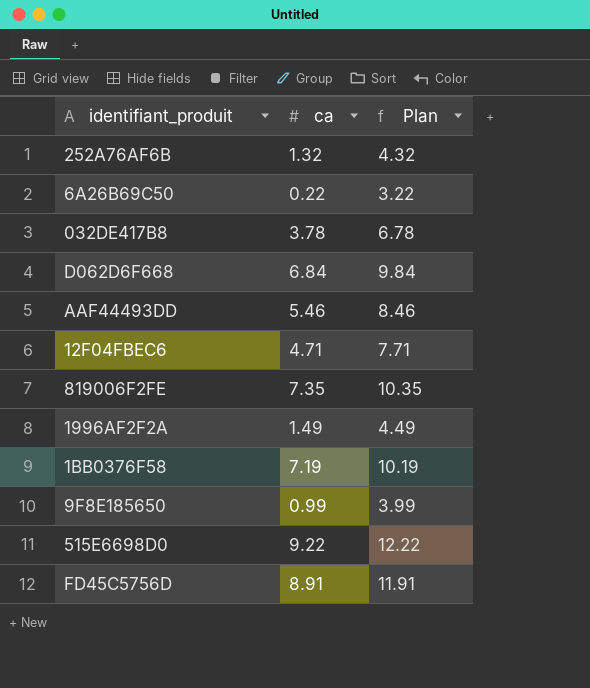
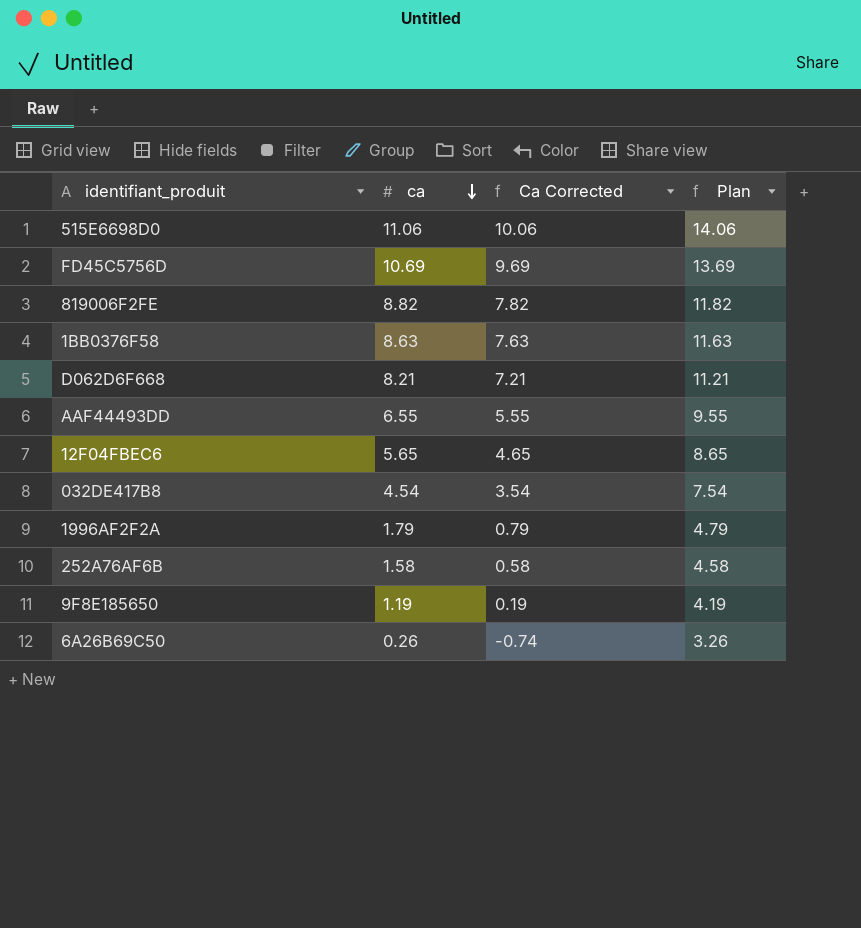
row order: none -> ca descending
column Ca Corrected | formula: none -> [ca] - 1
515E6698D0 | ca: 9.22 -> 11.06
515E6698D0 | Plan: 12.22 -> 14.06
FD45C5756D | ca: 8.91 -> 10.69
FD45C5756D | Plan: 11.91 -> 13.69
819006F2FE | ca: 7.35 -> 8.82
819006F2FE | Plan: 10.35 -> 11.82
1BB0376F58 | ca: 7.19 -> 8.63
1BB0376F58 | Plan: 10.19 -> 11.63
D062D6F668 | ca: 6.84 -> 8.21
D062D6F668 | Plan: 9.84 -> 11.21
AAF44493DD | ca: 5.46 -> 6.55
AAF44493DD | Plan: 8.46 -> 9.55
12F04FBEC6 | ca: 4.71 -> 5.65
12F04FBEC6 | Plan: 7.71 -> 8.65
032DE417B8 | ca: 3.78 -> 4.54
032DE417B8 | Plan: 6.78 -> 7.54
1996AF2F2A | ca: 1.49 -> 1.79
1996AF2F2A | Plan: 4.49 -> 4.79
252A76AF6B | ca: 1.32 -> 1.58
252A76AF6B | Plan: 4.32 -> 4.58
9F8E185650 | ca: 0.99 -> 1.19
9F8E185650 | Plan: 3.99 -> 4.19
6A26B69C50 | ca: 0.22 -> 0.26
6A26B69C50 | Plan: 3.22 -> 3.26

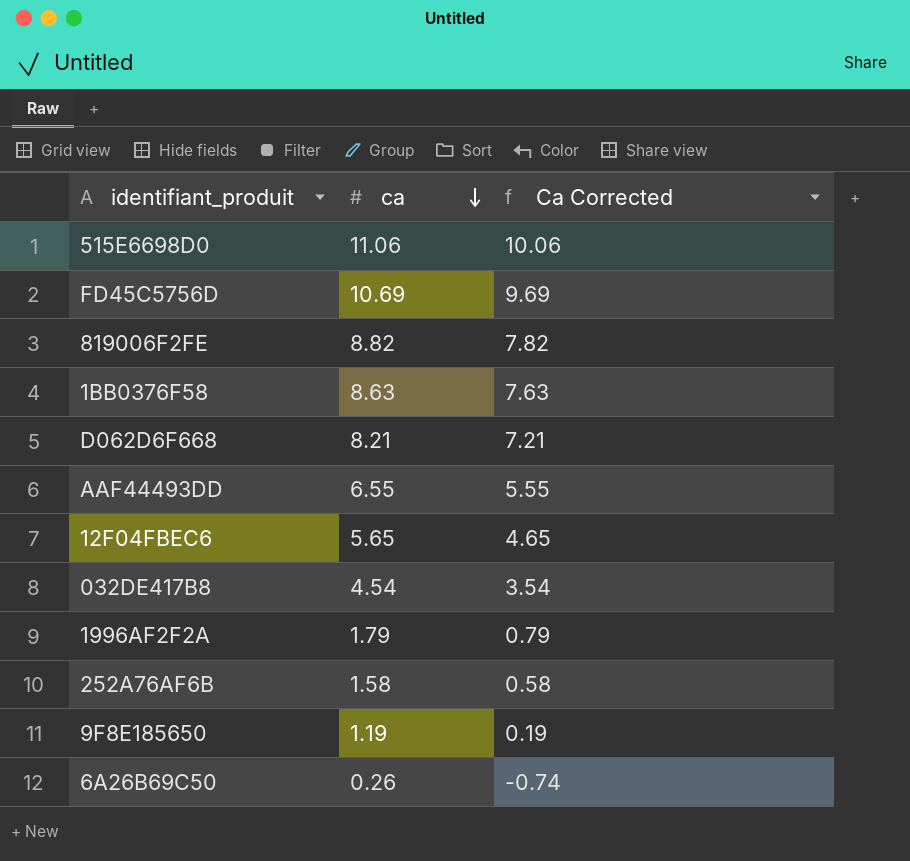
column Plan | formula: [ca] + 3 -> none

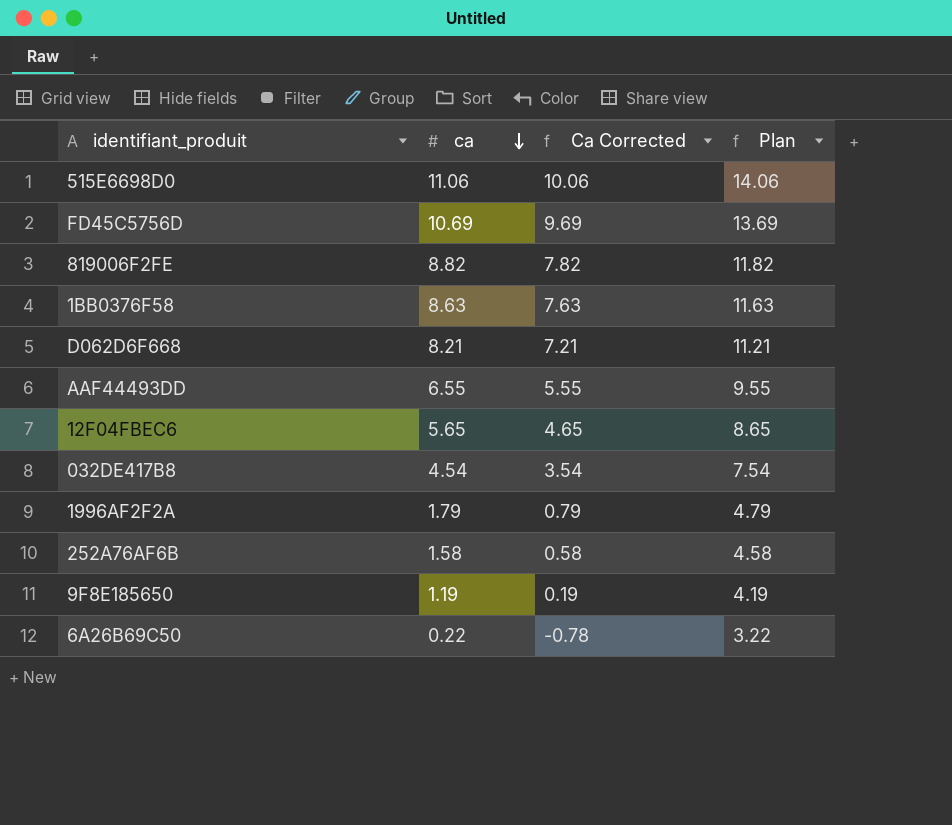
column Plan | formula: none -> [ca] + 3
6A26B69C50 | ca: 0.26 -> 0.22
6A26B69C50 | Ca Corrected: -0.74 -> -0.78

